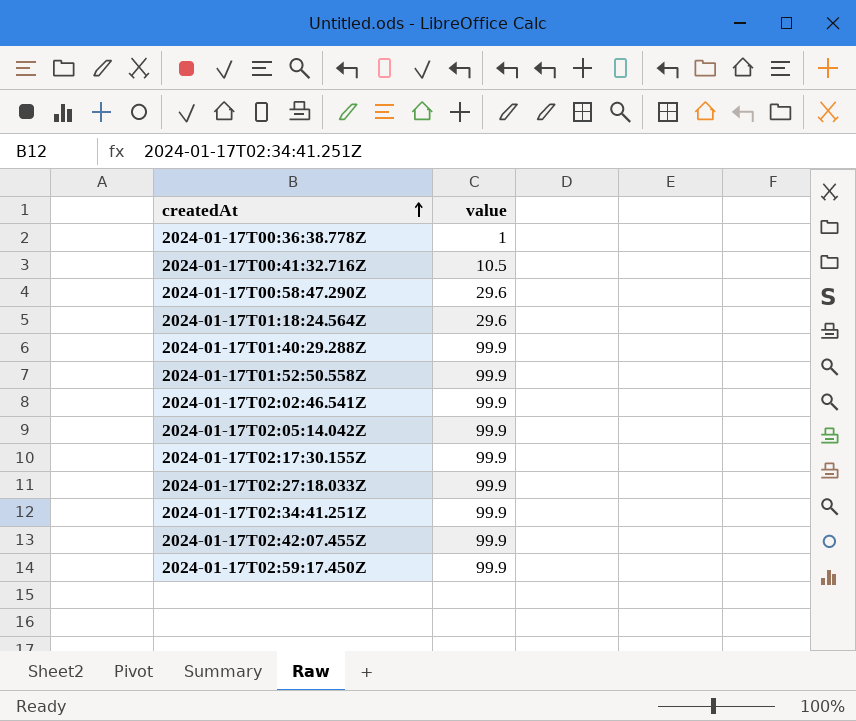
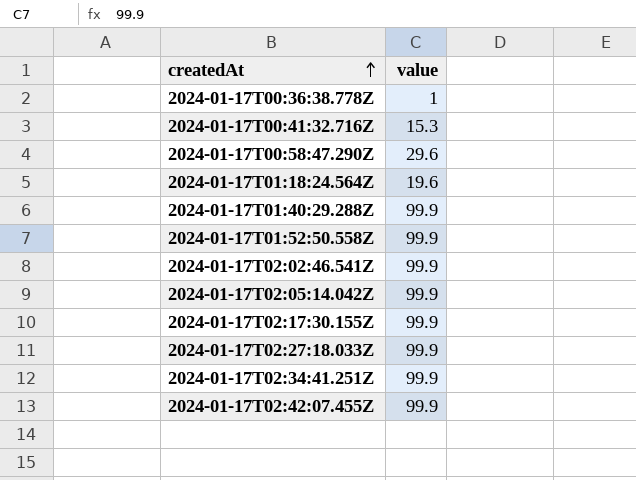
row 2024-01-17T02:59:17.450Z: 99.9 -> none
2024-01-17T00:41:32.716Z | value: 10.5 -> 15.3
2024-01-17T01:18:24.564Z | value: 29.6 -> 19.6

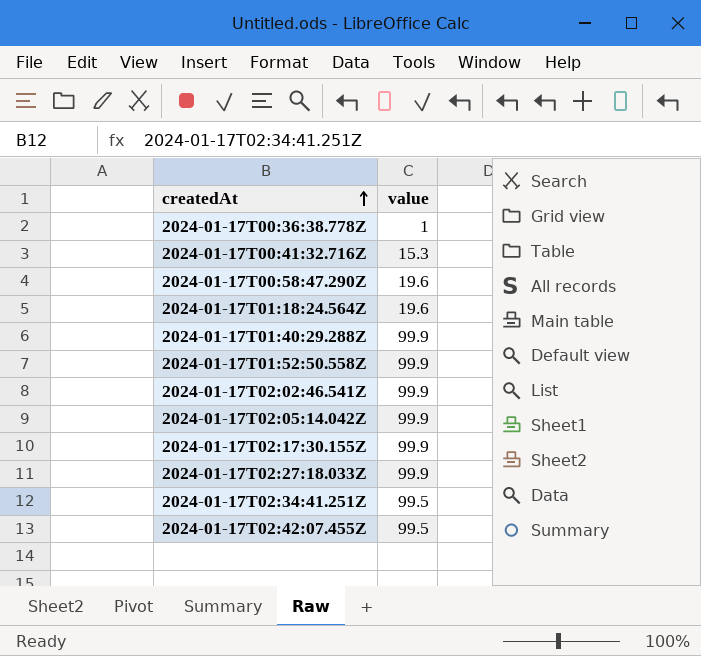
2024-01-17T00:58:47.290Z | value: 29.6 -> 19.6
2024-01-17T02:34:41.251Z | value: 99.9 -> 99.5
2024-01-17T02:42:07.455Z | value: 99.9 -> 99.5

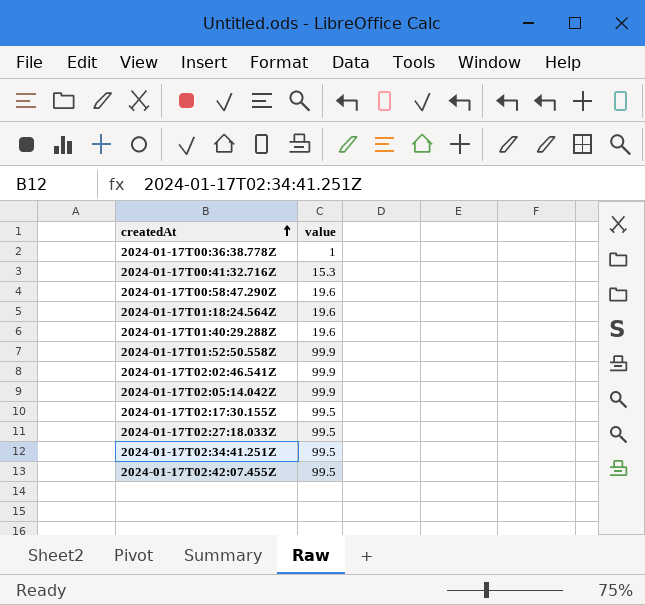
2024-01-17T01:40:29.288Z | value: 99.9 -> 19.6
2024-01-17T02:17:30.155Z | value: 99.9 -> 99.5
2024-01-17T02:27:18.033Z | value: 99.9 -> 99.5

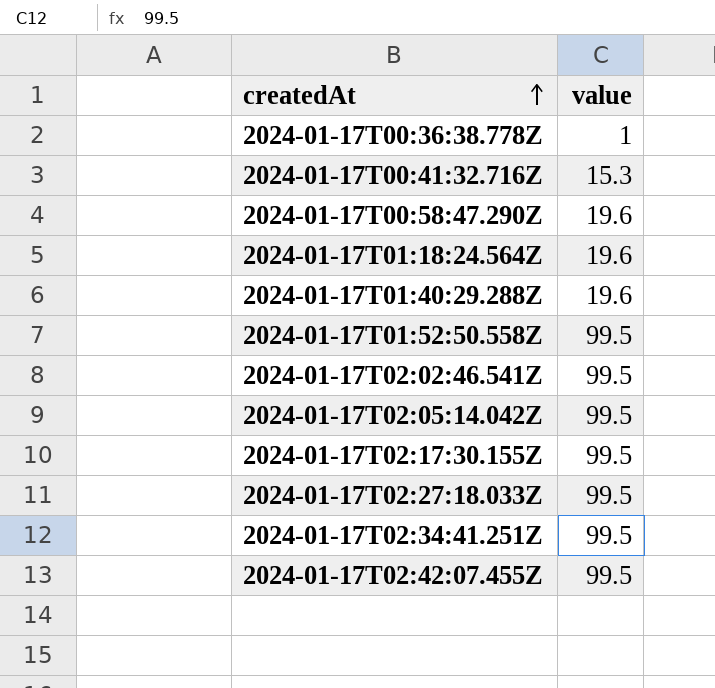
2024-01-17T01:52:50.558Z | value: 99.9 -> 99.5
2024-01-17T02:02:46.541Z | value: 99.9 -> 99.5
2024-01-17T02:05:14.042Z | value: 99.9 -> 99.5

